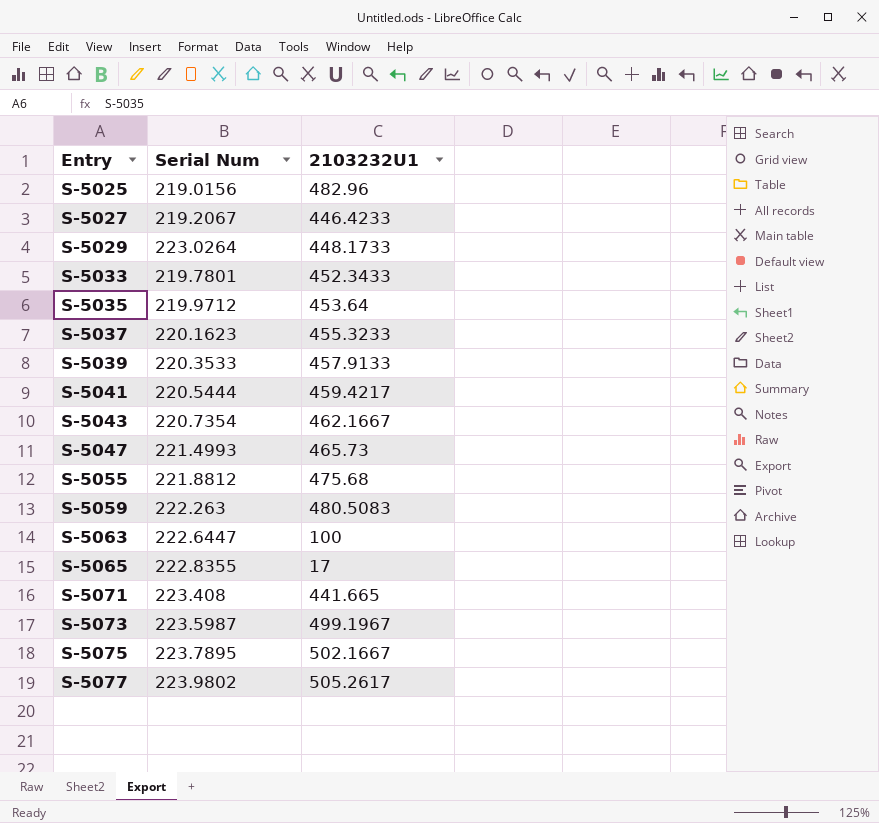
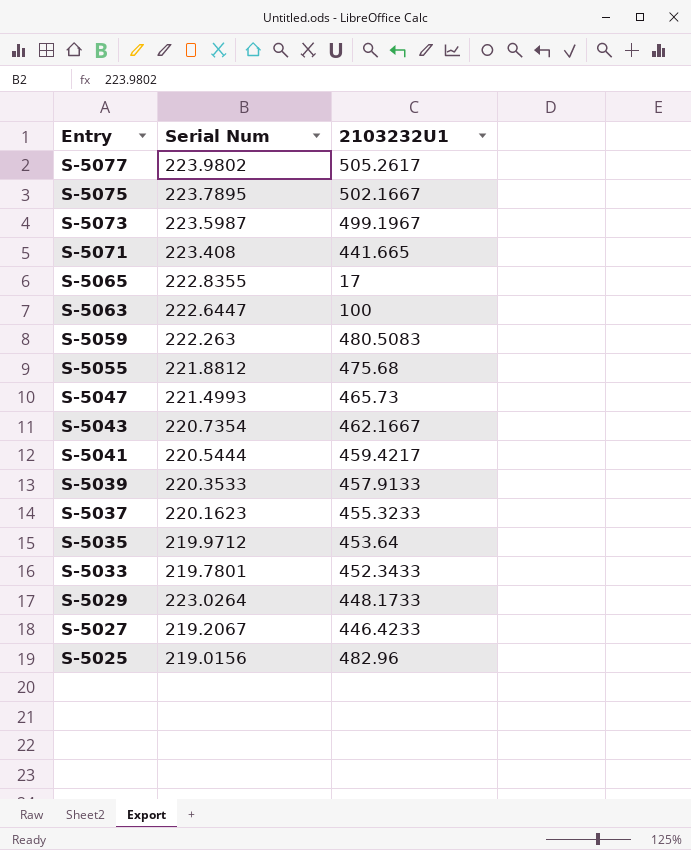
row order: Entry ascending -> Entry descending

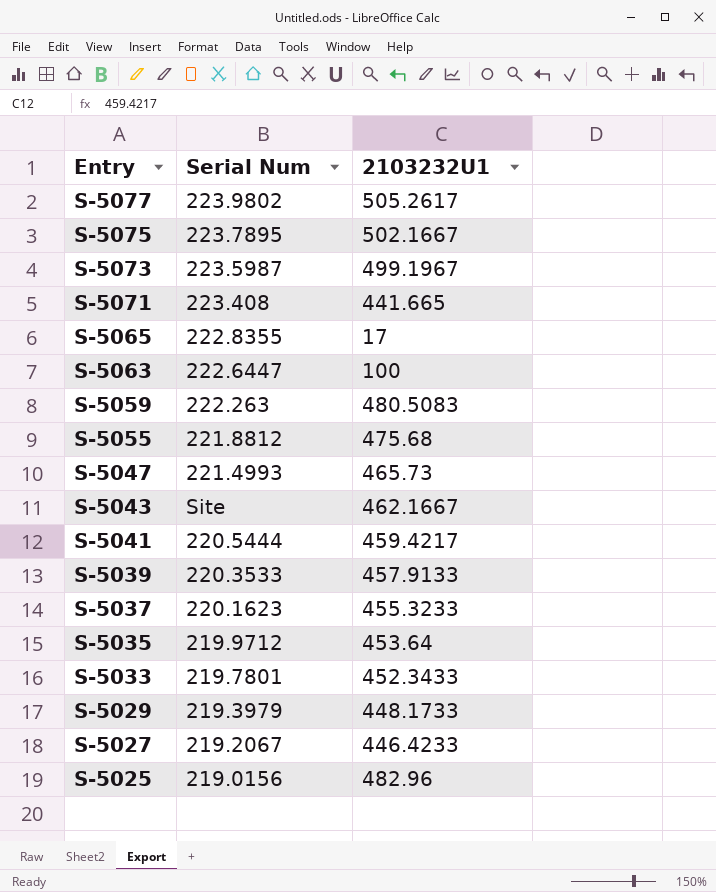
S-5043 | Serial Num: 220.7354 -> Site
S-5029 | Serial Num: 223.0264 -> 219.3979

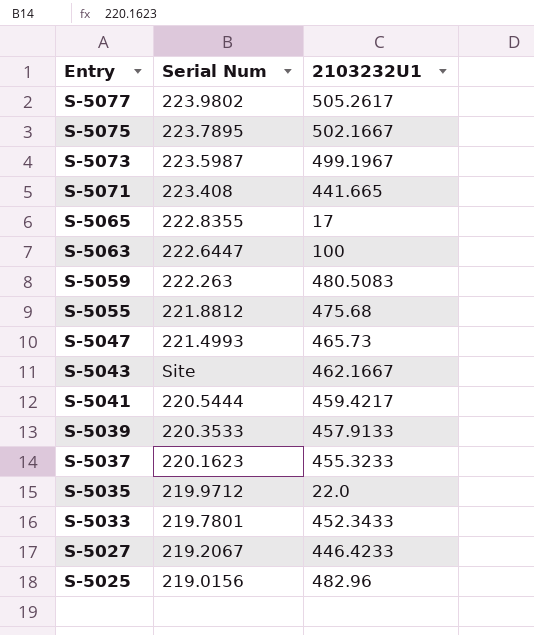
row S-5029: 219.3979 | 448.1733 -> none
S-5035 | 2103232U1: 453.64 -> 22.0

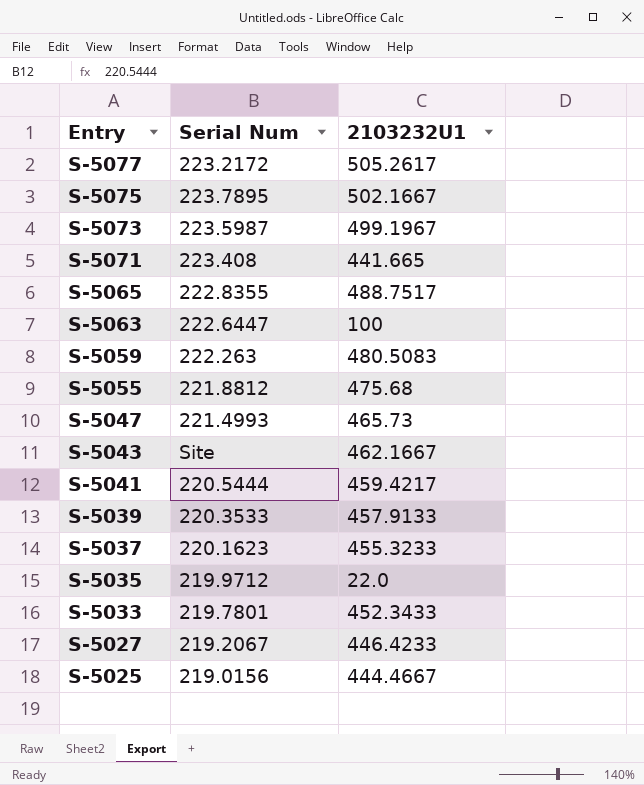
S-5077 | Serial Num: 223.9802 -> 223.2172
S-5065 | 2103232U1: 17 -> 488.7517
S-5025 | 2103232U1: 482.96 -> 444.4667

